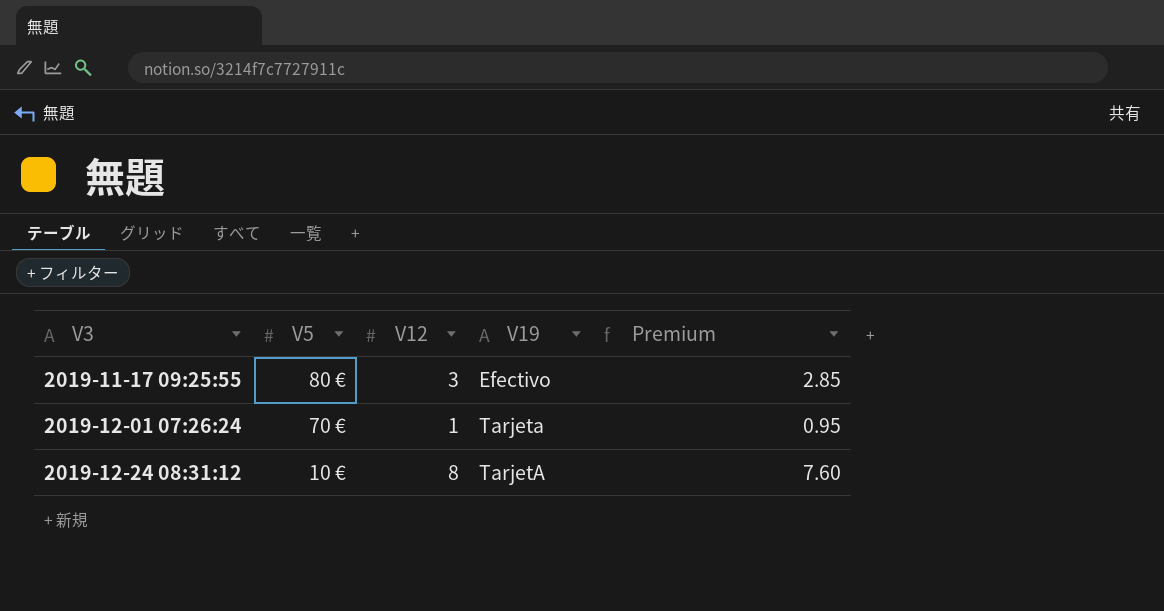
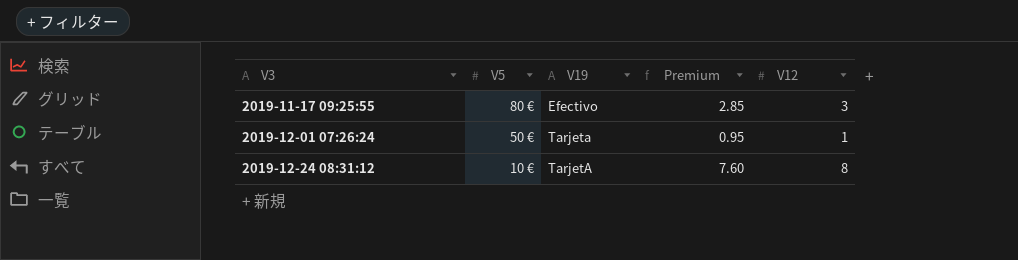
column V12 | position: 3 -> 5
2019-12-01 07:26:24 | V5: 70 € -> 50 €

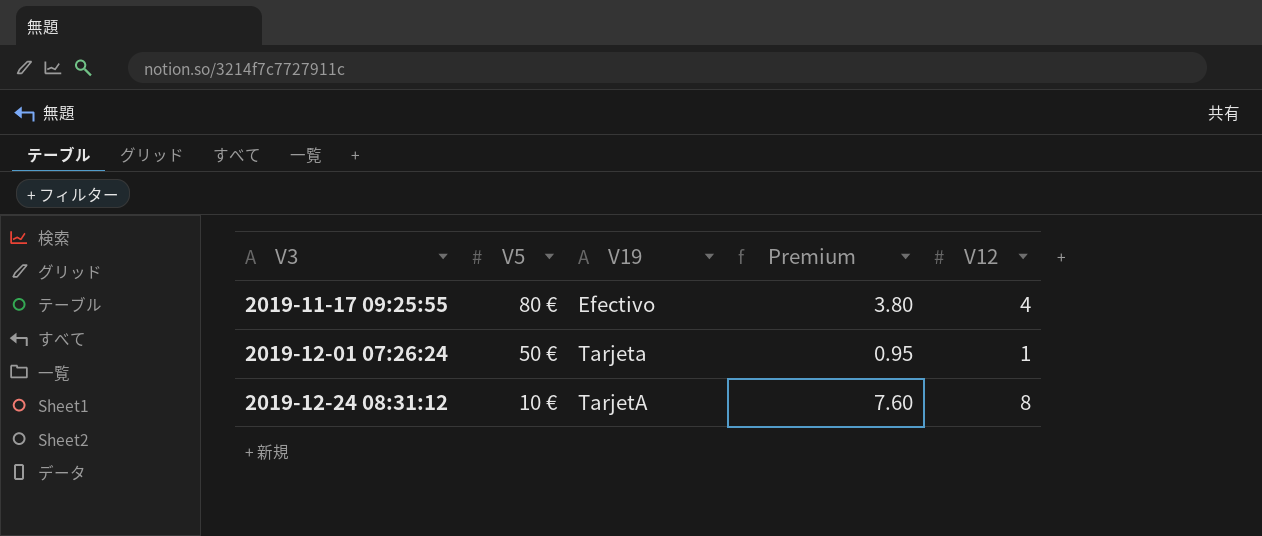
2019-11-17 09:25:55 | Premium: 2.85 -> 3.80
2019-11-17 09:25:55 | V12: 3 -> 4

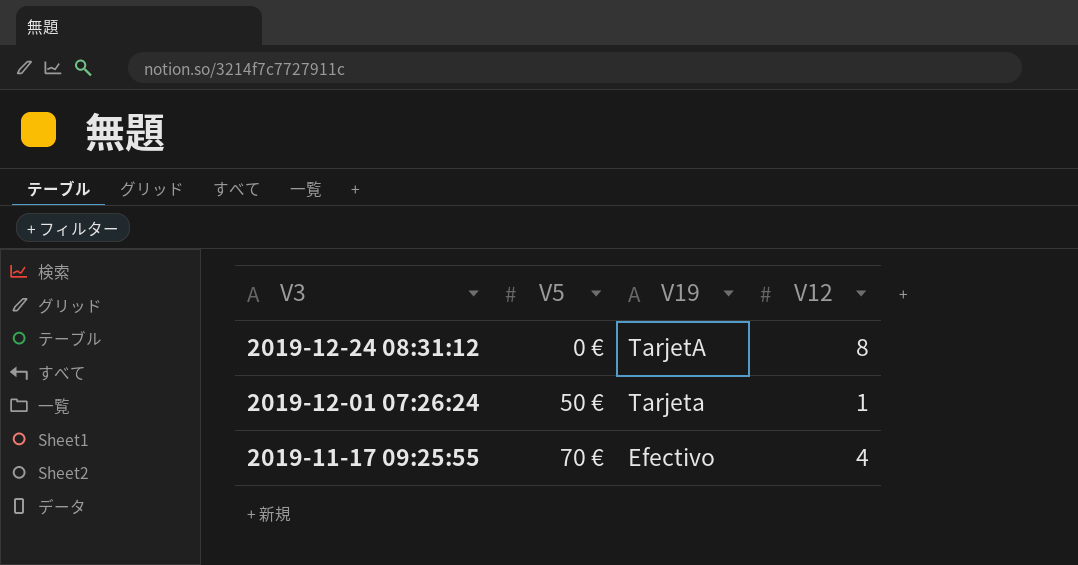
row order: V3 ascending -> V3 descending
column Premium | formula: [V12] * 0.95 -> none
2019-12-24 08:31:12 | V5: 10 € -> 0 €
2019-11-17 09:25:55 | V5: 80 € -> 70 €

